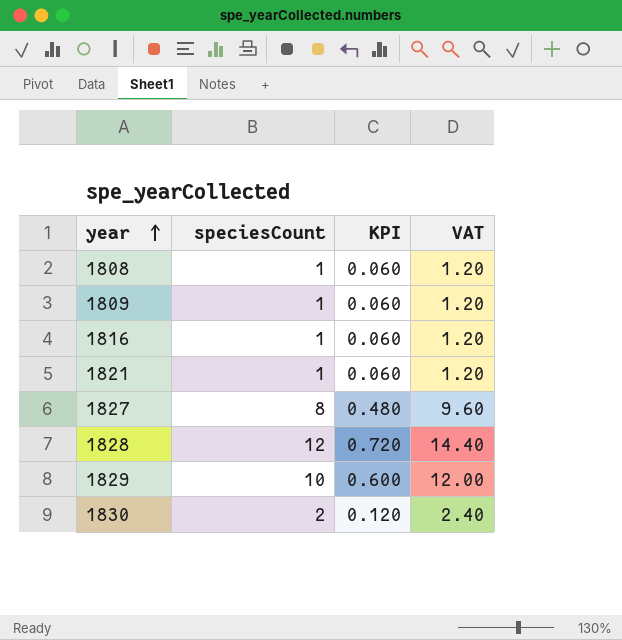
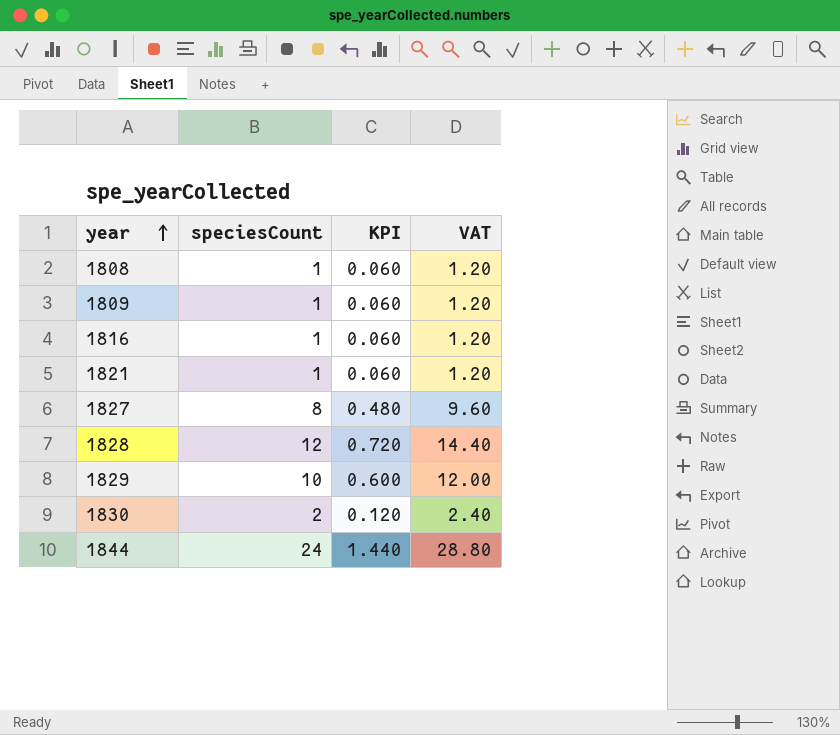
row 1844: none -> 24 | 1.440 | 28.80

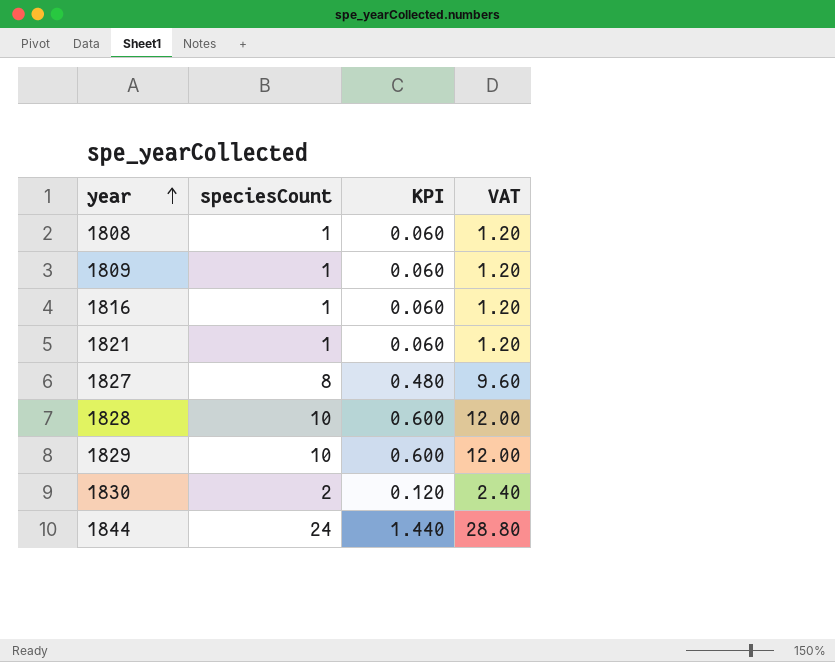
1828 | speciesCount: 12 -> 10
1828 | KPI: 0.720 -> 0.600
1828 | VAT: 14.40 -> 12.00

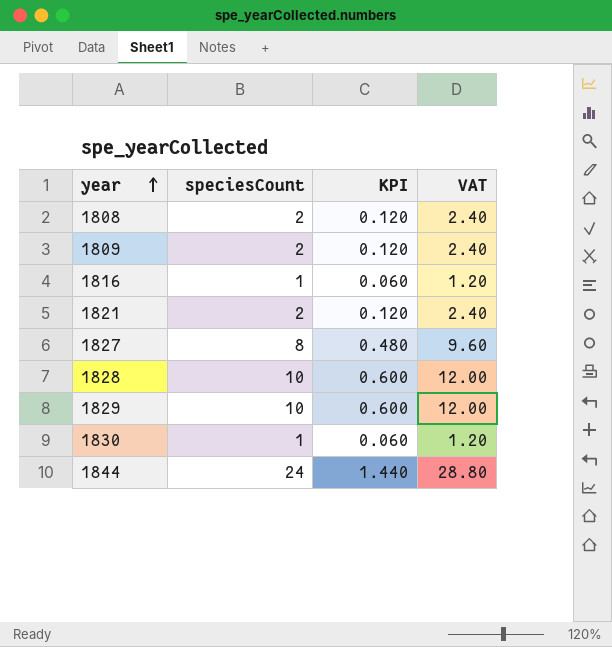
1808 | speciesCount: 1 -> 2
1808 | KPI: 0.060 -> 0.120
1808 | VAT: 1.20 -> 2.40
1809 | speciesCount: 1 -> 2
1809 | KPI: 0.060 -> 0.120
1809 | VAT: 1.20 -> 2.40
1821 | speciesCount: 1 -> 2
1821 | KPI: 0.060 -> 0.120
1821 | VAT: 1.20 -> 2.40
1830 | speciesCount: 2 -> 1
1830 | KPI: 0.120 -> 0.060
1830 | VAT: 2.40 -> 1.20

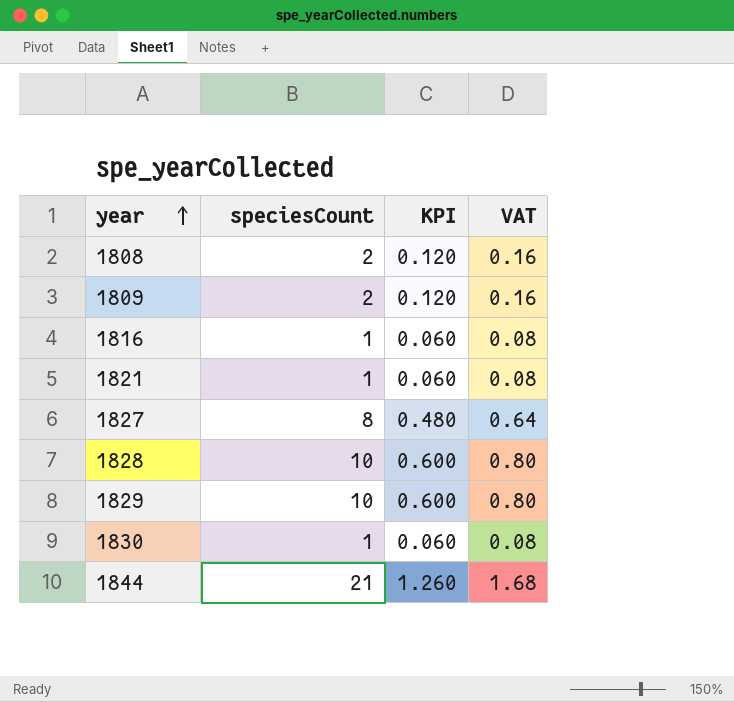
column VAT | formula: [speciesCount] * 1.2 -> [speciesCount] * 0.08
1821 | speciesCount: 2 -> 1
1821 | KPI: 0.120 -> 0.060
1844 | speciesCount: 24 -> 21
1844 | KPI: 1.440 -> 1.260

